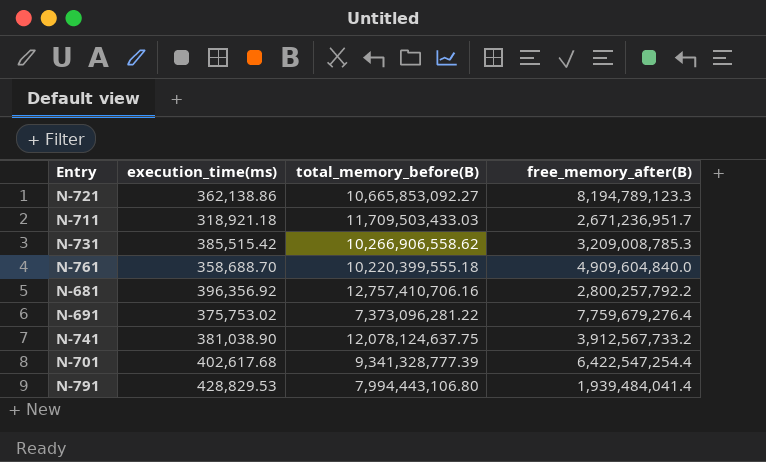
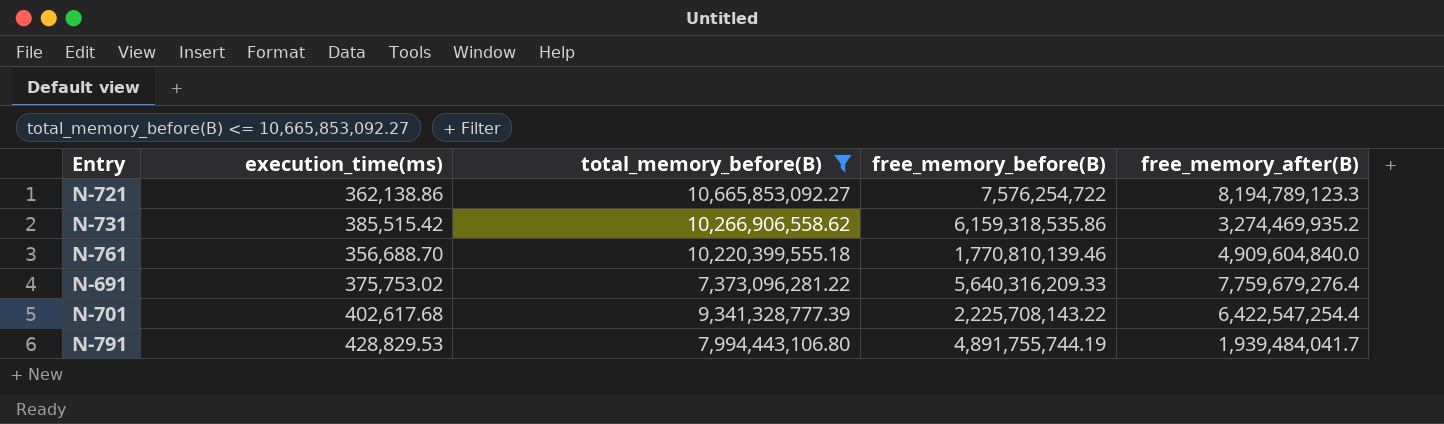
filter: none -> total_memory_before(B) <= 10,665,853,092.27
column free_memory_before(B) | position: none -> 4
N-731 | free_memory_after(B): 3,209,008,785.3 -> 3,274,469,935.2
N-761 | execution_time(ms): 358,688.70 -> 356,688.70
N-791 | free_memory_after(B): 1,939,484,041.4 -> 1,939,484,041.7

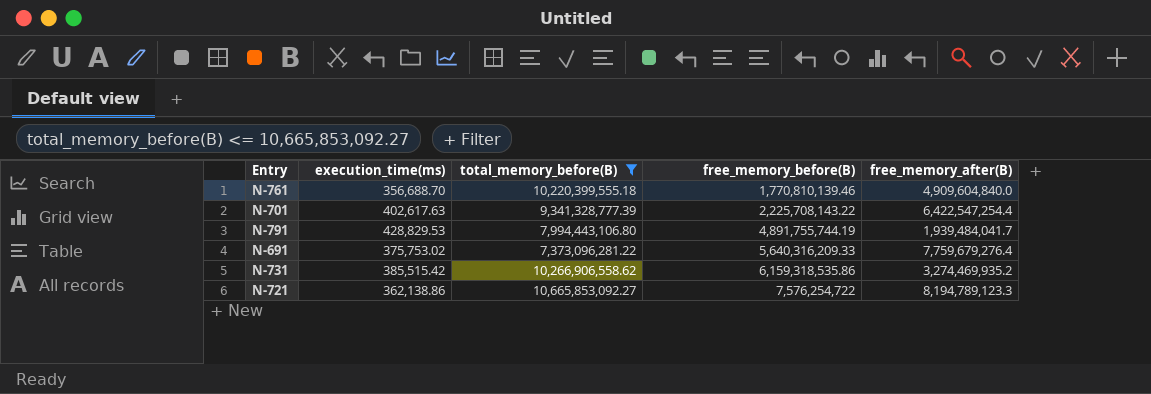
row order: none -> free_memory_before(B) ascending
N-701 | execution_time(ms): 402,617.68 -> 402,617.63

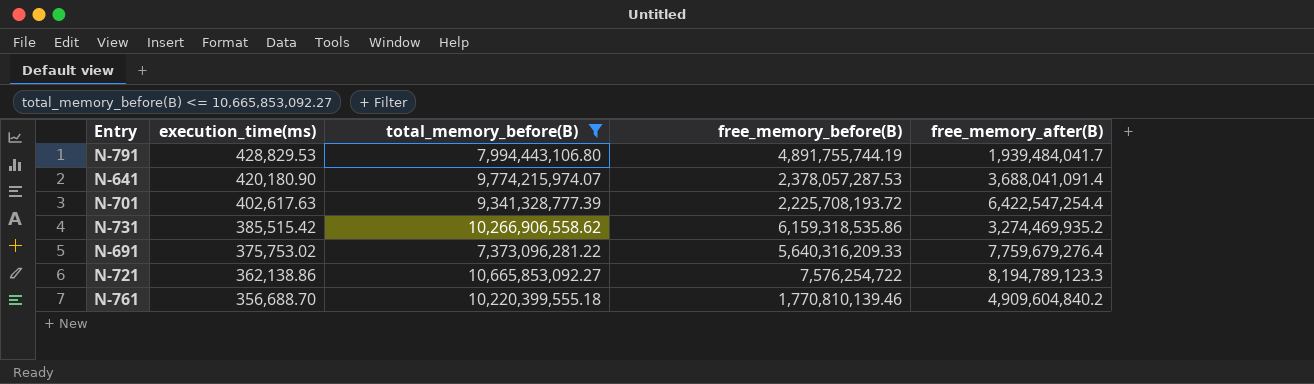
row order: free_memory_before(B) ascending -> execution_time(ms) descending
row N-641: none -> 420,180.90 | 9,774,215,974.07 | 2,378,057,287.53 | 3,688,041,091.4
N-701 | free_memory_before(B): 2,225,708,143.22 -> 2,225,708,193.72
N-761 | free_memory_after(B): 4,909,604,840.0 -> 4,909,604,840.2

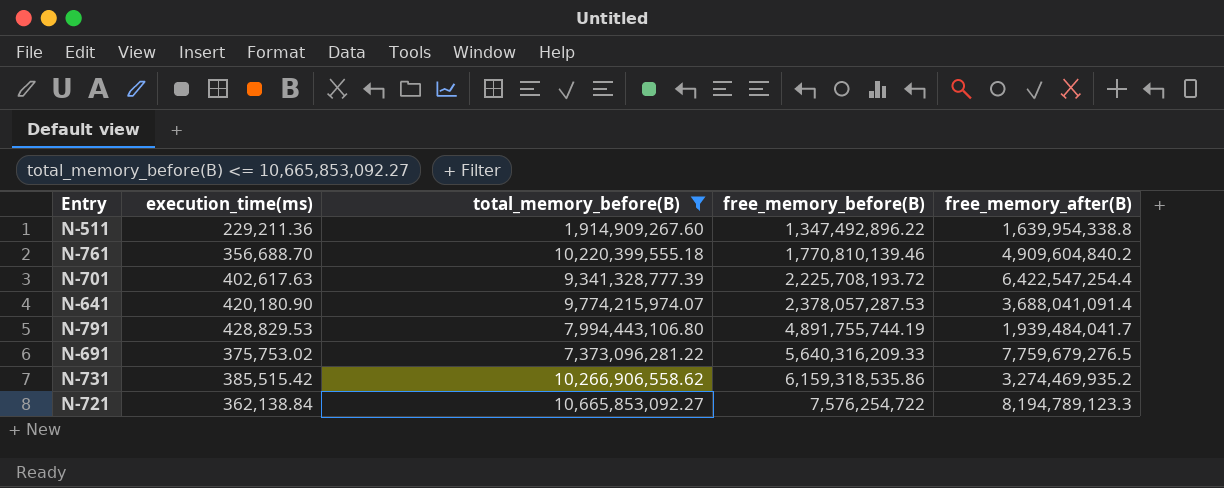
row order: execution_time(ms) descending -> free_memory_before(B) ascending
row N-511: none -> 229,211.36 | 1,914,909,267.60 | 1,347,492,896.22 | 1,639,954,338.8
N-691 | free_memory_after(B): 7,759,679,276.4 -> 7,759,679,276.5
N-721 | execution_time(ms): 362,138.86 -> 362,138.84

